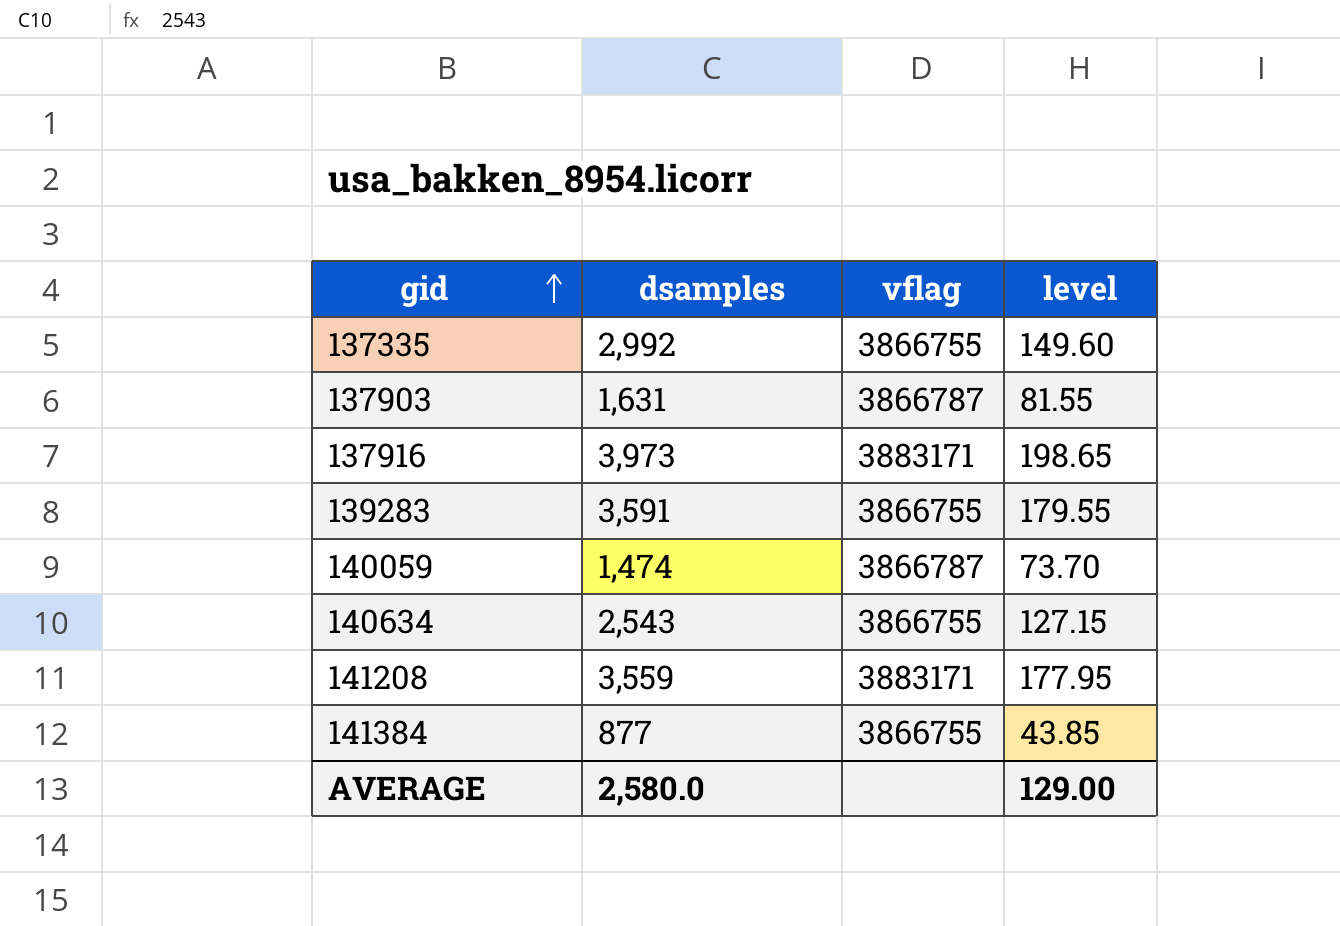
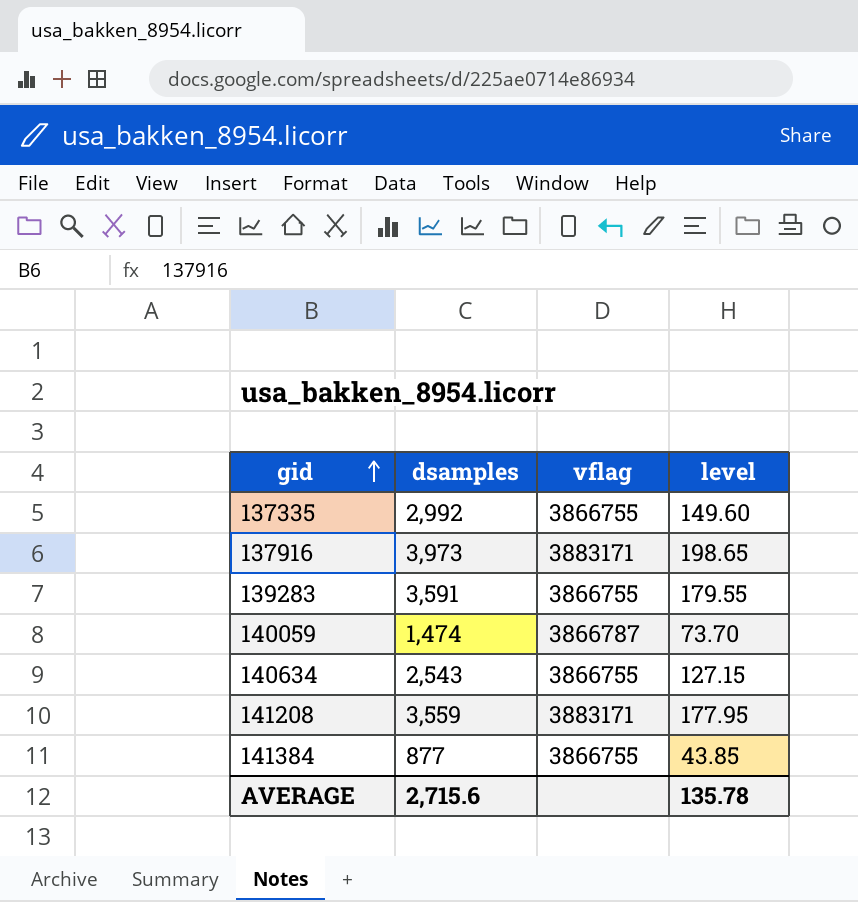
row 137903: 1,631 | 3866787 | 81.55 -> none
AVERAGE | dsamples: 2,580.0 -> 2,715.6
AVERAGE | level: 129.00 -> 135.78

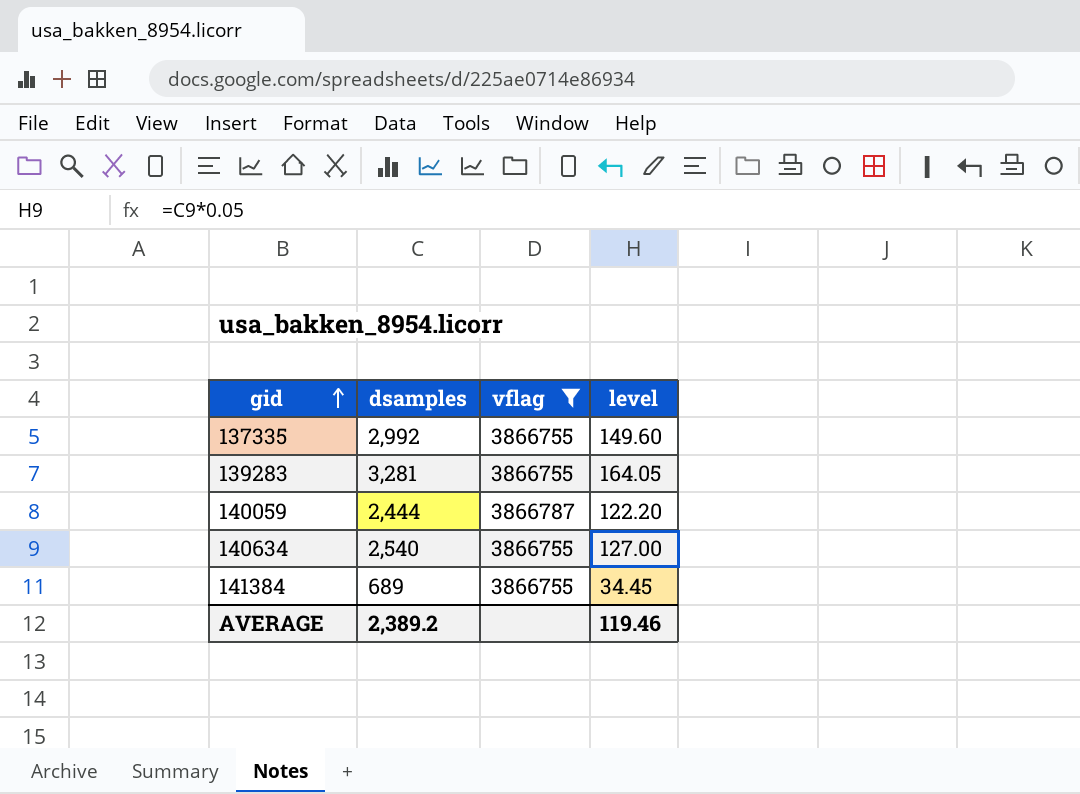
filter: none -> vflag != 3883171
139283 | dsamples: 3,591 -> 3,281
139283 | level: 179.55 -> 164.05
140059 | dsamples: 1,474 -> 2,444
140059 | level: 73.70 -> 122.20
140634 | dsamples: 2,543 -> 2,540
140634 | level: 127.15 -> 127.00
141384 | dsamples: 877 -> 689
141384 | level: 43.85 -> 34.45
AVERAGE | dsamples: 2,715.6 -> 2,389.2
AVERAGE | level: 135.78 -> 119.46

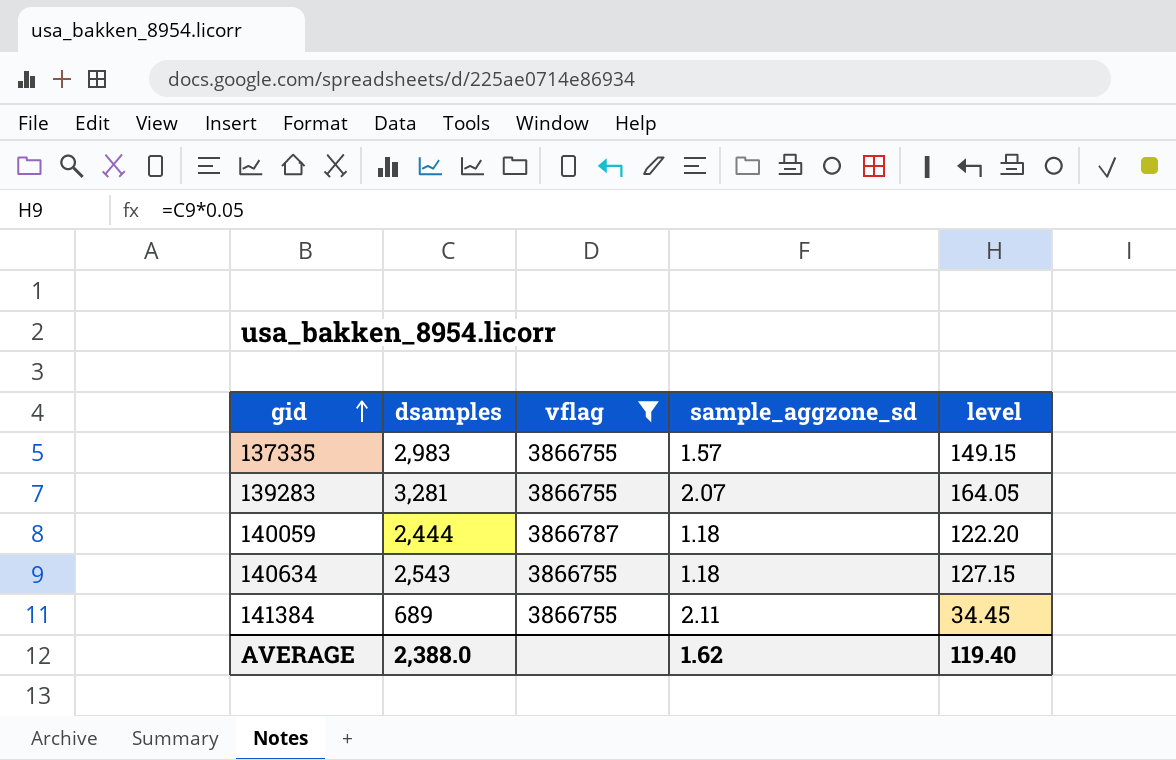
column sample_aggzone_sd | position: none -> 4
137335 | dsamples: 2,992 -> 2,983
137335 | level: 149.60 -> 149.15
140634 | dsamples: 2,540 -> 2,543
140634 | level: 127.00 -> 127.15
AVERAGE | dsamples: 2,389.2 -> 2,388.0
AVERAGE | level: 119.46 -> 119.40

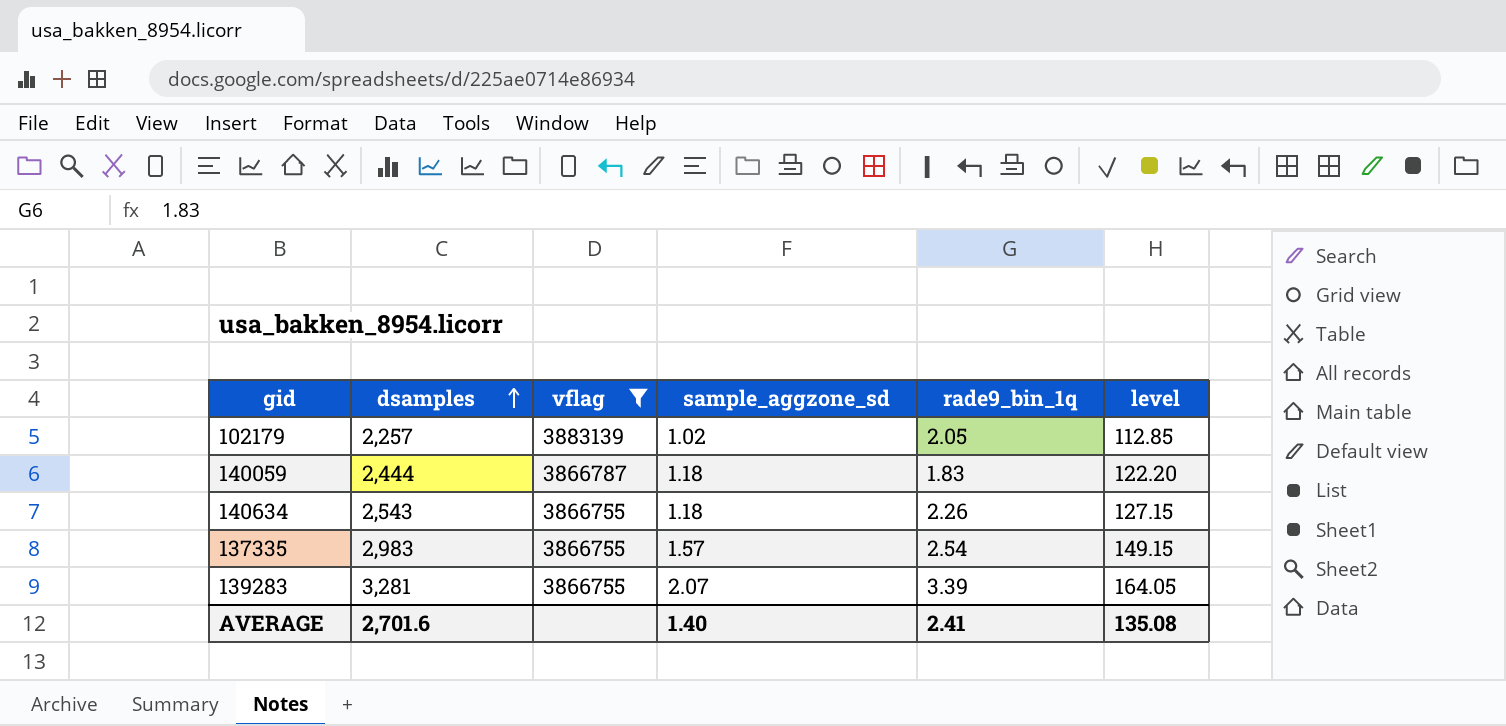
row order: gid ascending -> dsamples ascending
column rade9_bin_1q | position: none -> 5
row 141384: 689 | 3866755 | 2.11 | 34.45 -> none
row 102179: none -> 2,257 | 3883139 | 1.02 | 2.05 | 112.85
AVERAGE | dsamples: 2,388.0 -> 2,701.6
AVERAGE | sample_aggzone_sd: 1.62 -> 1.40
AVERAGE | level: 119.40 -> 135.08

